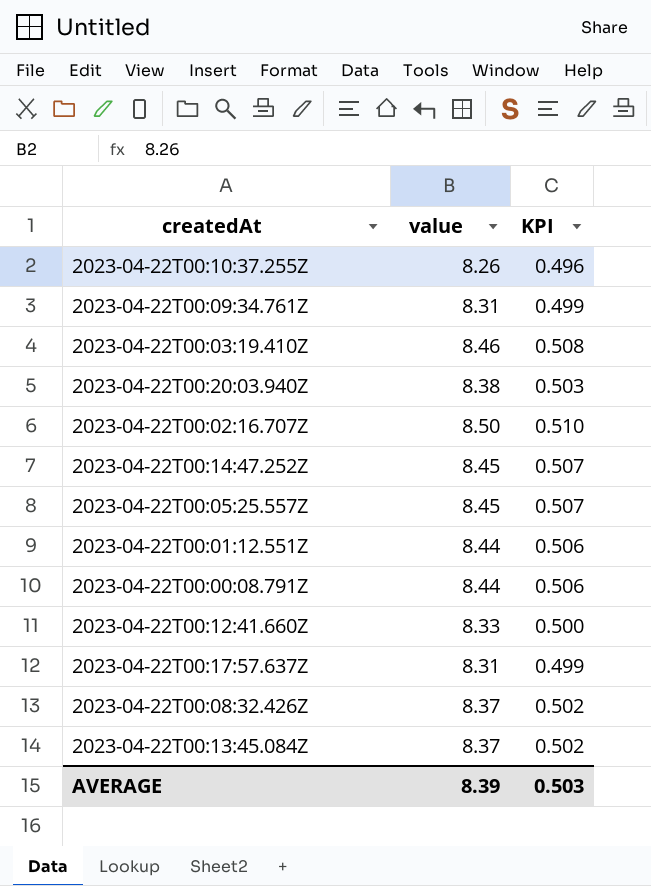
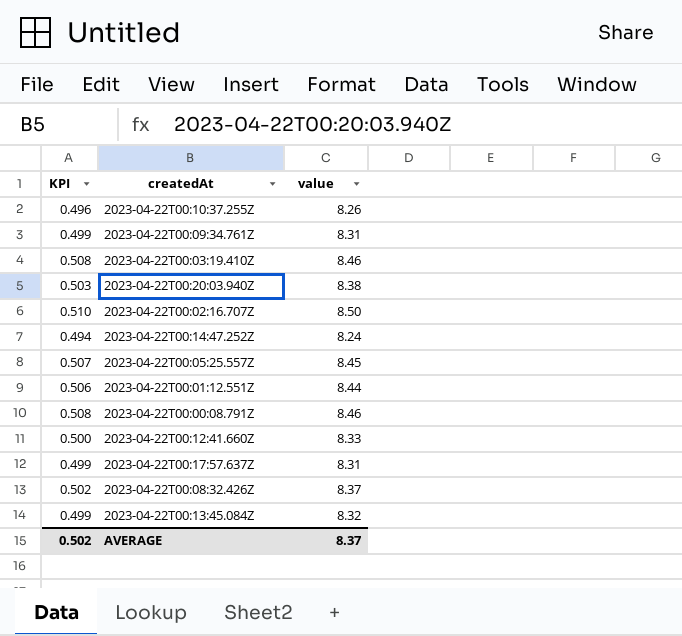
column KPI | position: 3 -> 1
2023-04-22T00:14:47.252Z | KPI: 0.507 -> 0.494
2023-04-22T00:14:47.252Z | value: 8.45 -> 8.24
2023-04-22T00:00:08.791Z | KPI: 0.506 -> 0.508
2023-04-22T00:00:08.791Z | value: 8.44 -> 8.46
2023-04-22T00:13:45.084Z | KPI: 0.502 -> 0.499
2023-04-22T00:13:45.084Z | value: 8.37 -> 8.32
AVERAGE | KPI: 0.503 -> 0.502
AVERAGE | value: 8.39 -> 8.37

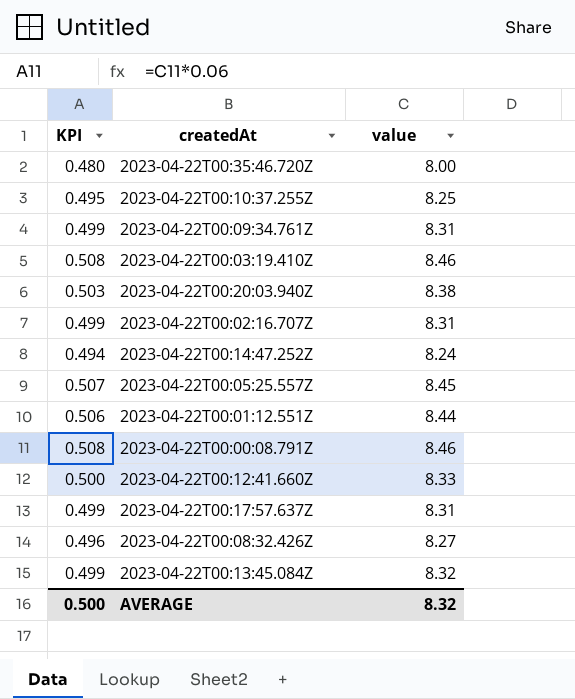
row 2023-04-22T00:35:46.720Z: none -> 0.480 | 8.00
2023-04-22T00:10:37.255Z | KPI: 0.496 -> 0.495
2023-04-22T00:10:37.255Z | value: 8.26 -> 8.25
2023-04-22T00:02:16.707Z | KPI: 0.510 -> 0.499
2023-04-22T00:02:16.707Z | value: 8.50 -> 8.31
2023-04-22T00:08:32.426Z | KPI: 0.502 -> 0.496
2023-04-22T00:08:32.426Z | value: 8.37 -> 8.27
AVERAGE | KPI: 0.502 -> 0.500
AVERAGE | value: 8.37 -> 8.32

